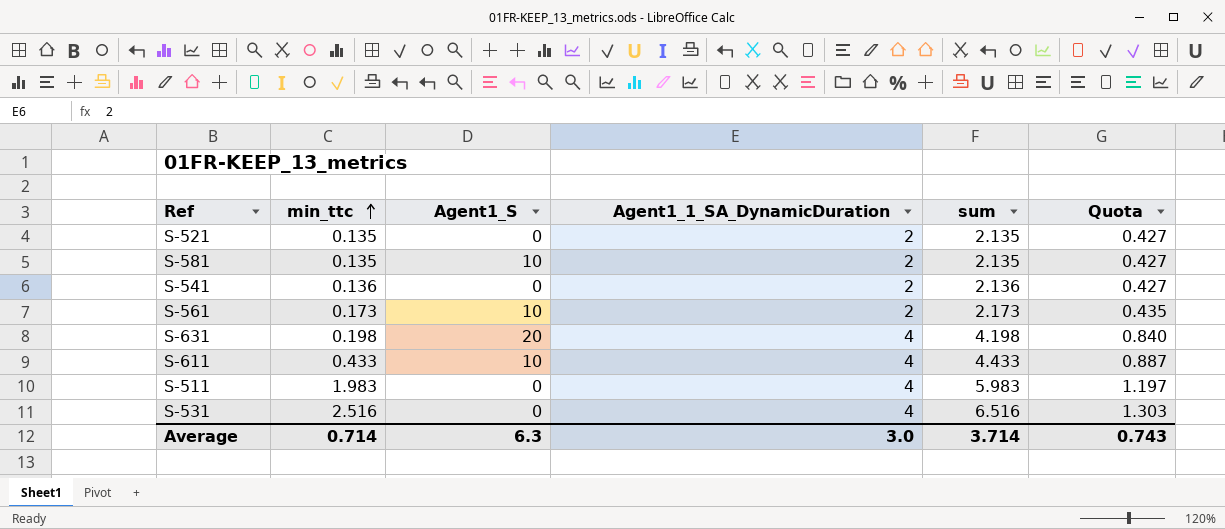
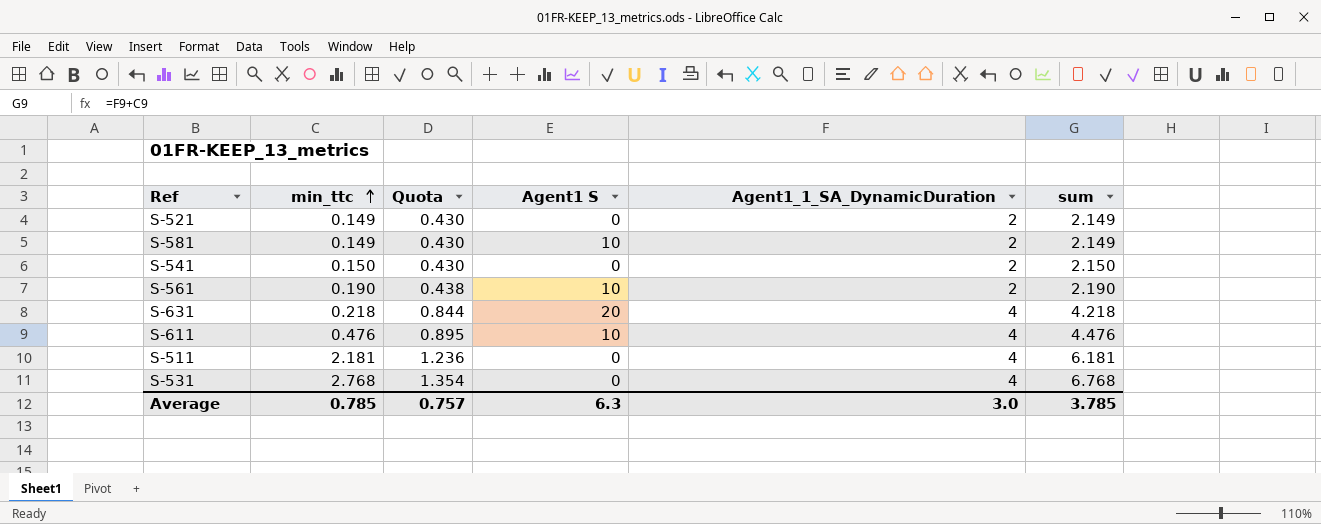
column Quota | position: 6 -> 3
column name: Agent1_S -> Agent1 S
S-521 | min_ttc: 0.135 -> 0.149
S-521 | Quota: 0.427 -> 0.430
S-521 | sum: 2.135 -> 2.149
S-581 | min_ttc: 0.135 -> 0.149
S-581 | Quota: 0.427 -> 0.430
S-581 | sum: 2.135 -> 2.149
S-541 | min_ttc: 0.136 -> 0.150
S-541 | Quota: 0.427 -> 0.430
S-541 | sum: 2.136 -> 2.150
S-561 | min_ttc: 0.173 -> 0.190
S-561 | Quota: 0.435 -> 0.438
S-561 | sum: 2.173 -> 2.190
S-631 | min_ttc: 0.198 -> 0.218
S-631 | Quota: 0.840 -> 0.844
S-631 | sum: 4.198 -> 4.218
S-611 | min_ttc: 0.433 -> 0.476
S-611 | Quota: 0.887 -> 0.895
S-611 | sum: 4.433 -> 4.476
S-511 | min_ttc: 1.983 -> 2.181
S-511 | Quota: 1.197 -> 1.236
S-511 | sum: 5.983 -> 6.181
S-531 | min_ttc: 2.516 -> 2.768
S-531 | Quota: 1.303 -> 1.354
S-531 | sum: 6.516 -> 6.768
Average | min_ttc: 0.714 -> 0.785
Average | Quota: 0.743 -> 0.757
Average | sum: 3.714 -> 3.785

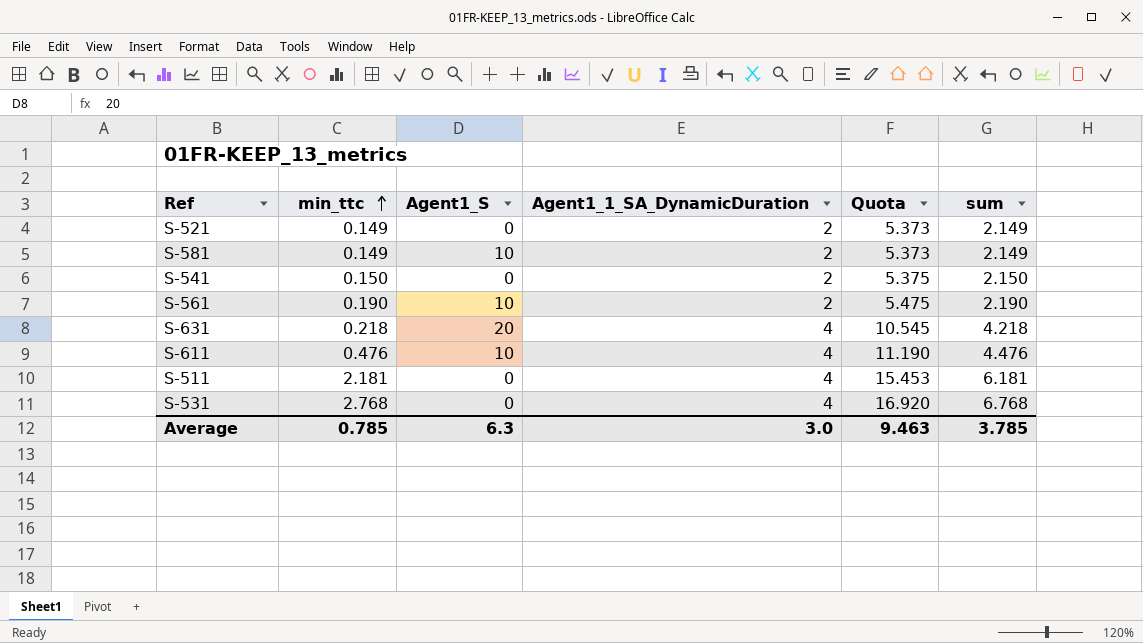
column name: Agent1 S -> Agent1_S
column Quota | formula: [sum] * 0.2 -> [sum] * 2.5
column Quota | position: 3 -> 5
Average | Quota: 0.757 -> 9.463

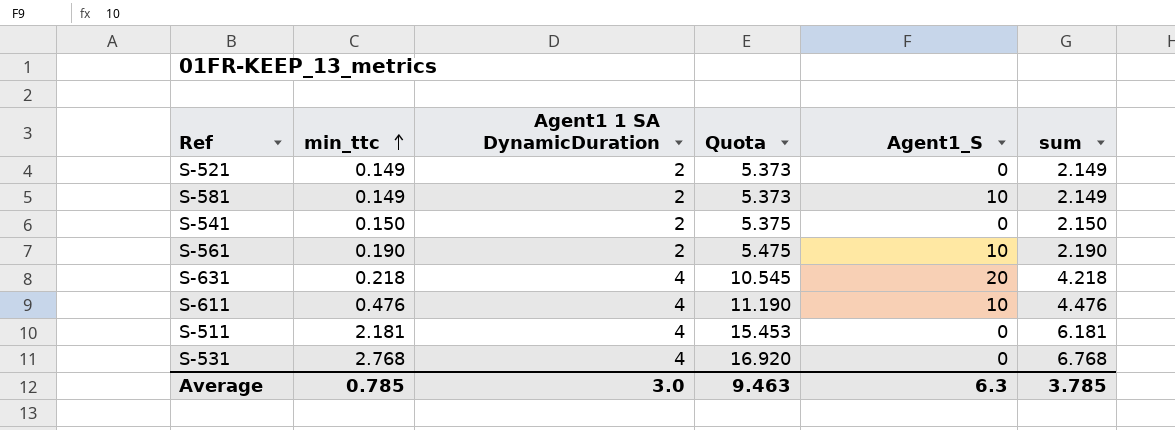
column name: Agent1_1_SA_DynamicDuration -> Agent1 1 SA DynamicDuration
column Agent1_S | position: 3 -> 5

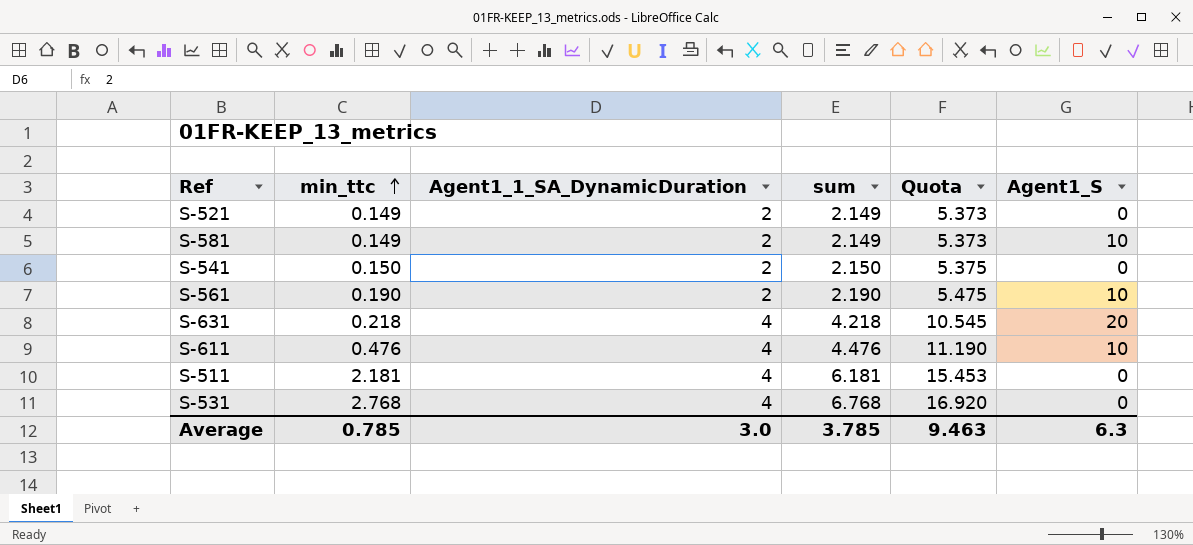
column name: Agent1 1 SA DynamicDuration -> Agent1_1_SA_DynamicDuration
column sum | position: 6 -> 4

